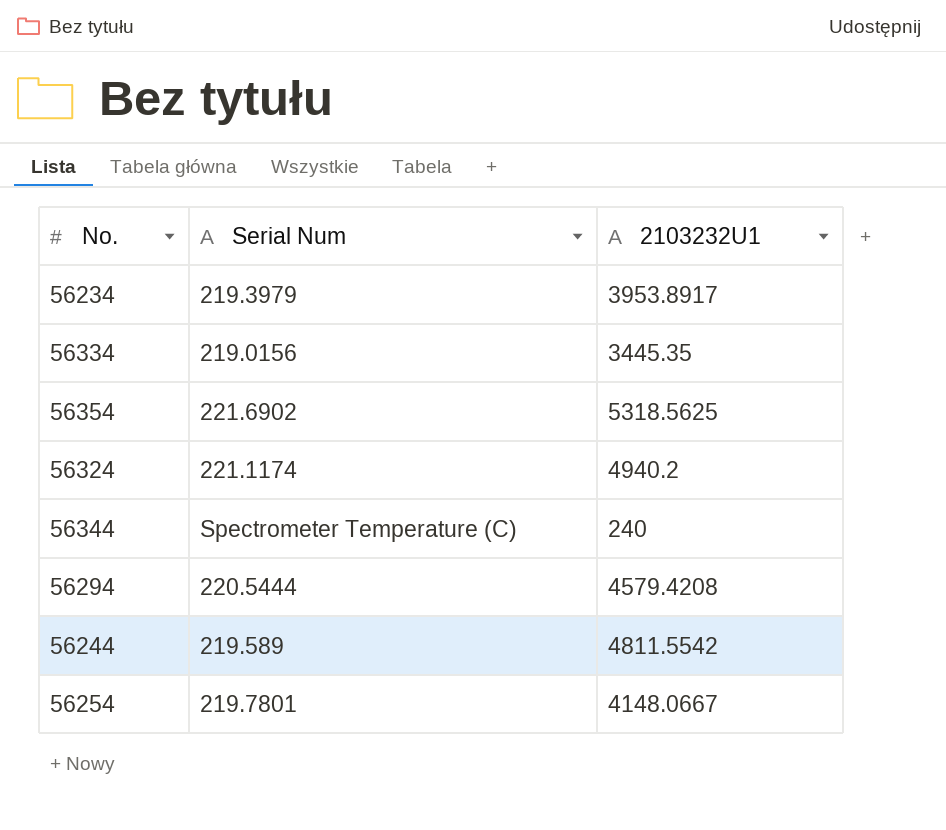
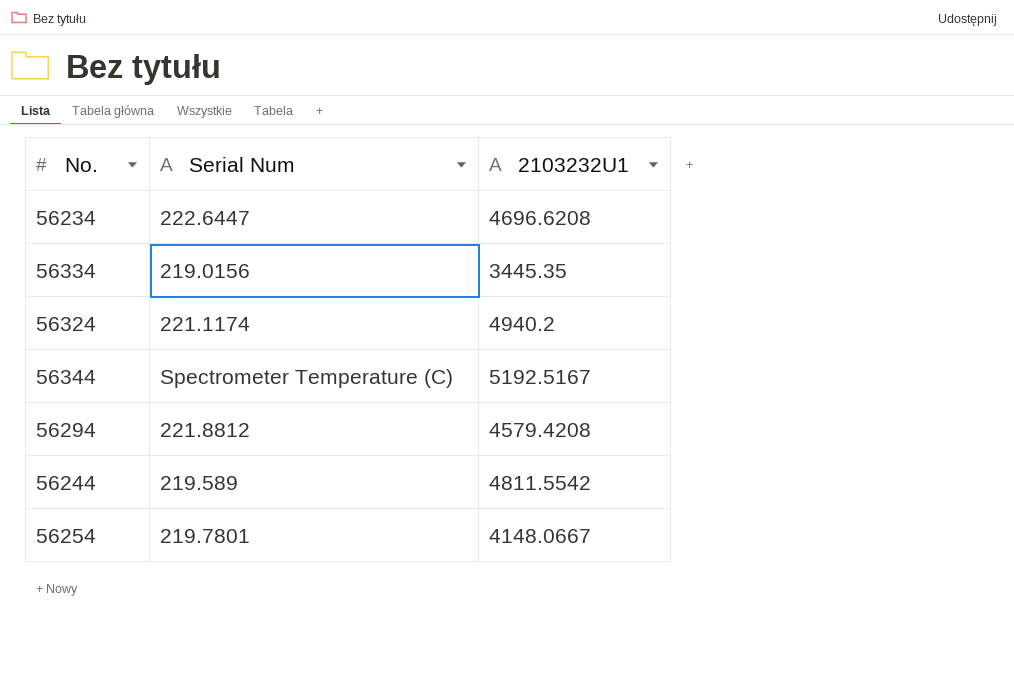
row 56354: 221.6902 | 5318.5625 -> none
56234 | Serial Num: 219.3979 -> 222.6447
56234 | 2103232U1: 3953.8917 -> 4696.6208
56344 | 2103232U1: 240 -> 5192.5167
56294 | Serial Num: 220.5444 -> 221.8812

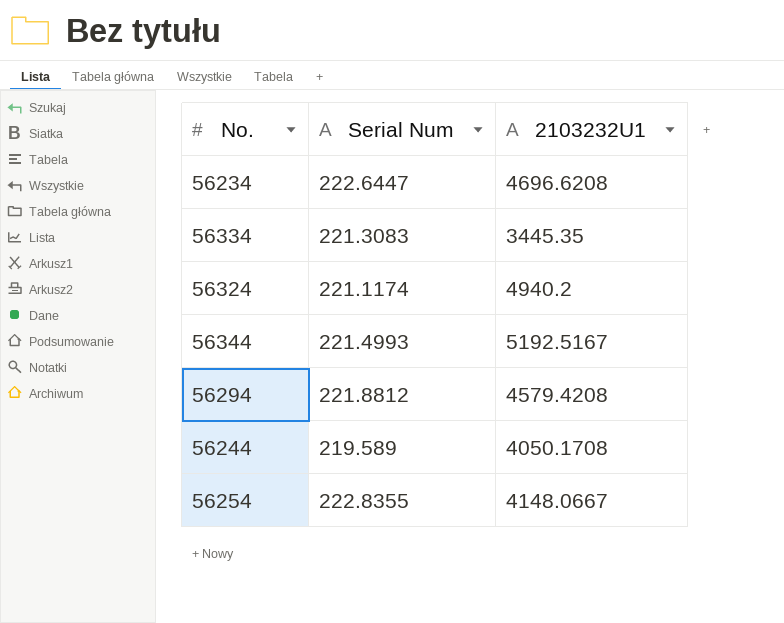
56334 | Serial Num: 219.0156 -> 221.3083
56344 | Serial Num: Spectrometer Temperature (C) -> 221.4993
56244 | 2103232U1: 4811.5542 -> 4050.1708
56254 | Serial Num: 219.7801 -> 222.8355

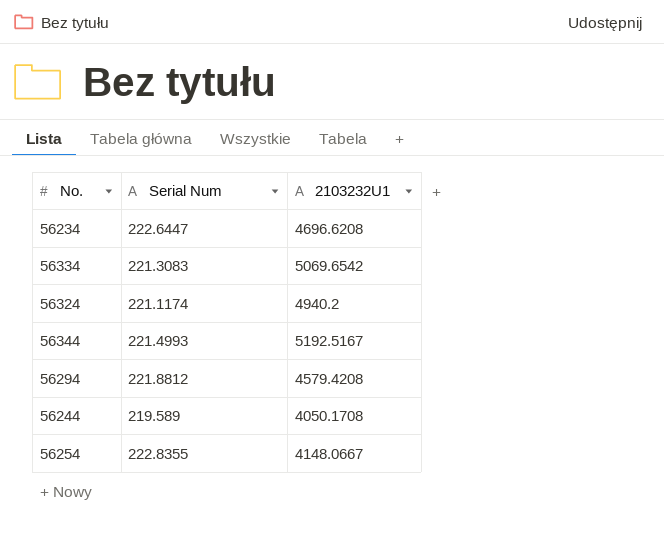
56334 | 2103232U1: 3445.35 -> 5069.6542

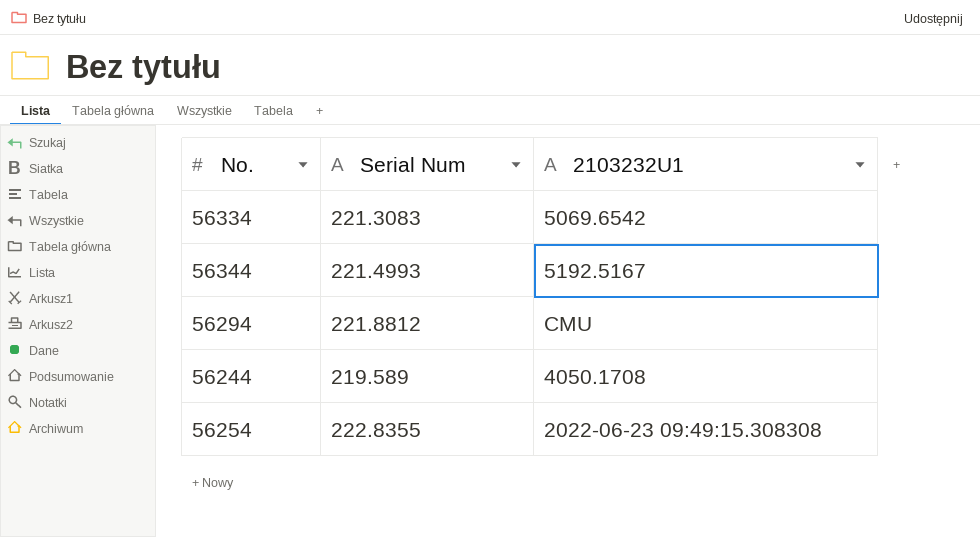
row 56234: 222.6447 | 4696.6208 -> none
row 56324: 221.1174 | 4940.2 -> none
56294 | 2103232U1: 4579.4208 -> CMU
56254 | 2103232U1: 4148.0667 -> 2022-06-23 09:49:15.308308

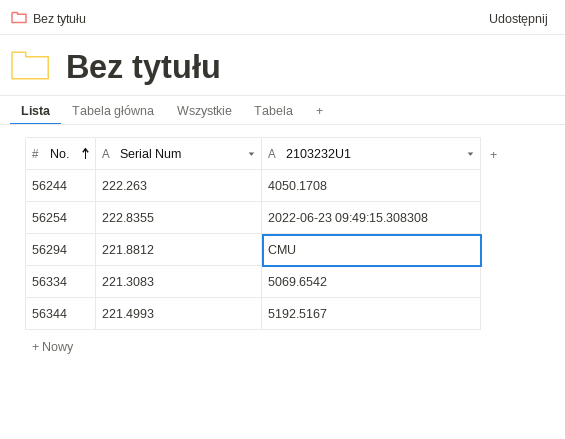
row order: none -> No. ascending
56244 | Serial Num: 219.589 -> 222.263

